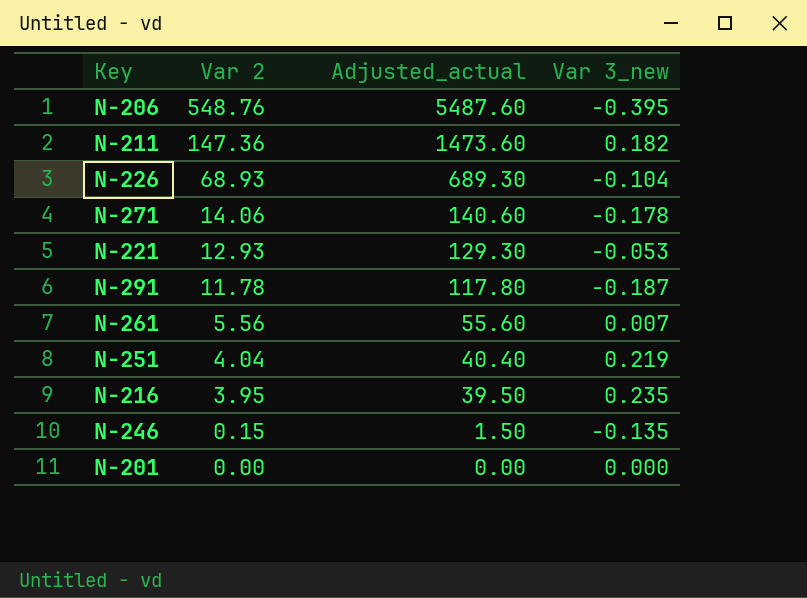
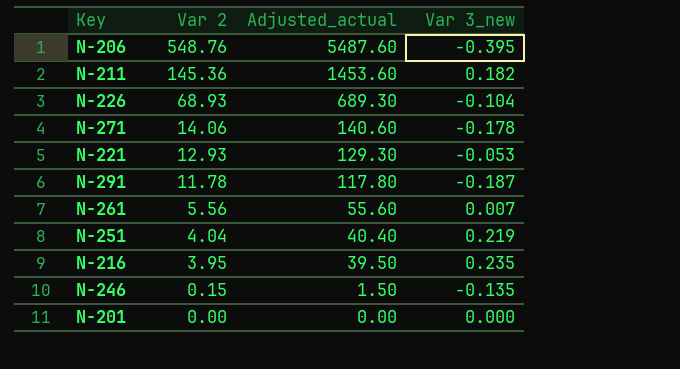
N-211 | Var 2: 147.36 -> 145.36
N-211 | Adjusted_actual: 1473.60 -> 1453.60

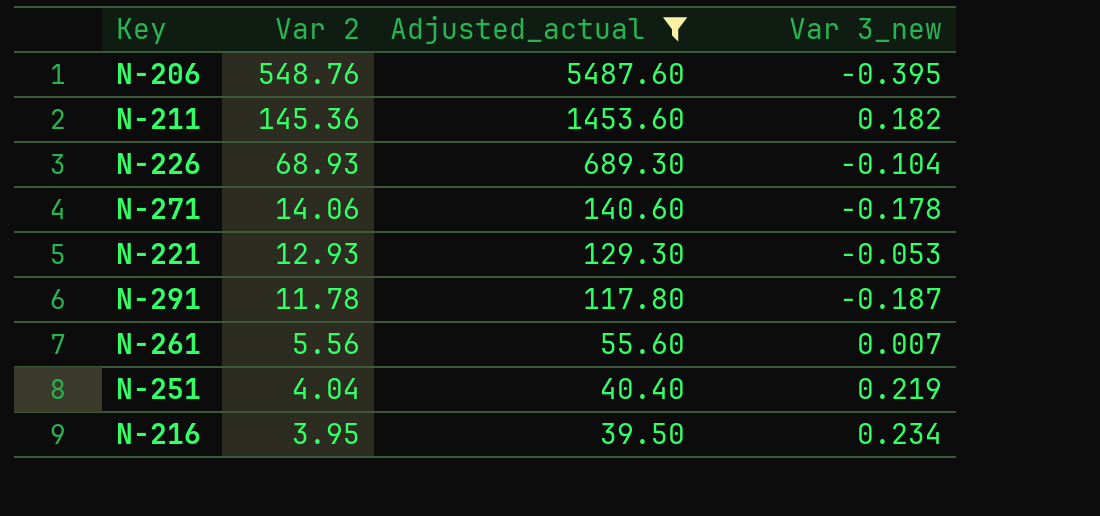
filter: none -> Adjusted_actual >= 39.50
N-216 | Var 3_new: 0.235 -> 0.234

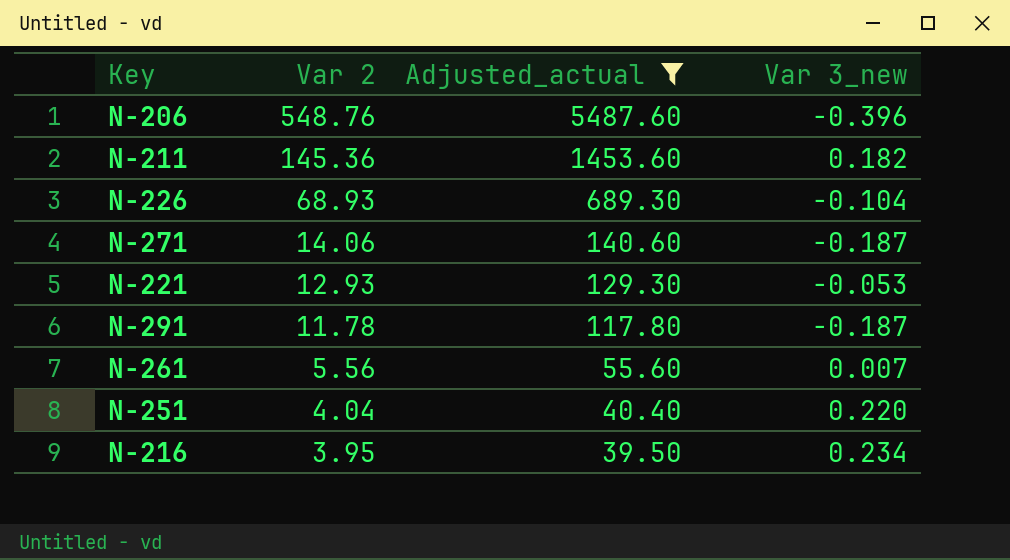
N-206 | Var 3_new: -0.395 -> -0.396
N-271 | Var 3_new: -0.178 -> -0.187
N-251 | Var 3_new: 0.219 -> 0.220

